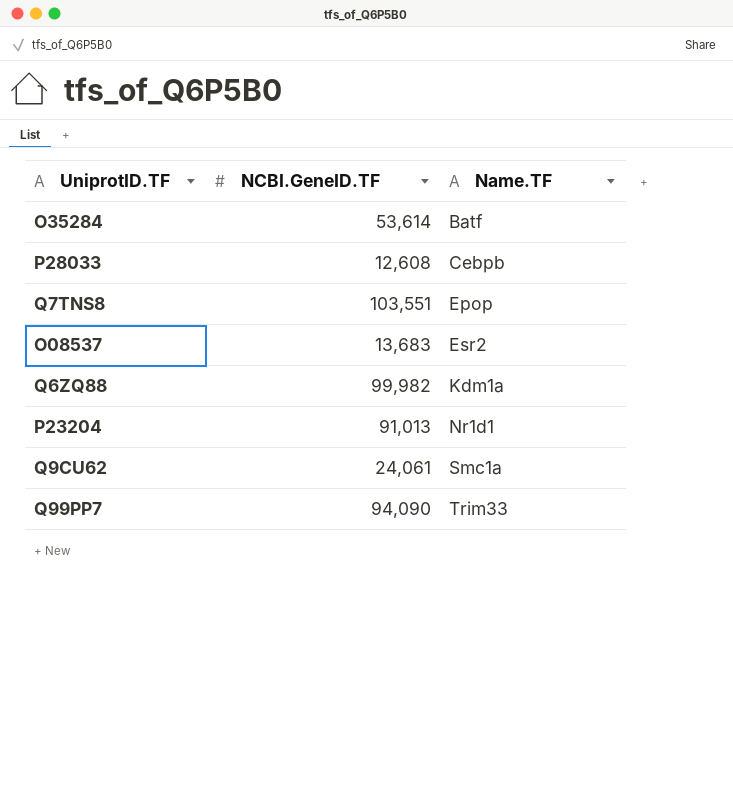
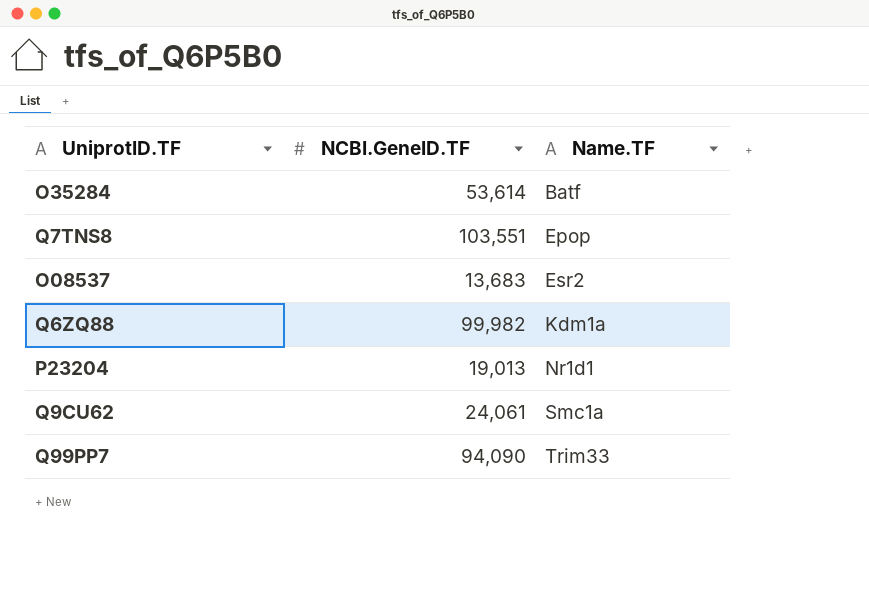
row P28033: 12,608 | Cebpb -> none
P23204 | NCBI.GeneID.TF: 91,013 -> 19,013

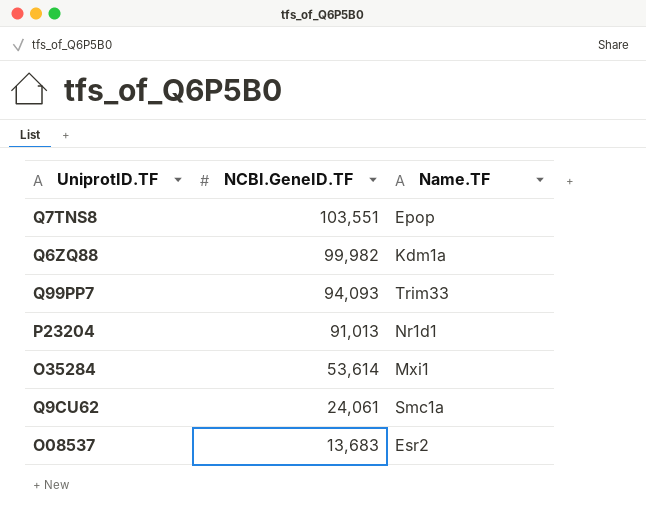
row order: Name.TF ascending -> NCBI.GeneID.TF descending
Q99PP7 | NCBI.GeneID.TF: 94,090 -> 94,093
P23204 | NCBI.GeneID.TF: 19,013 -> 91,013
O35284 | Name.TF: Batf -> Mxi1

